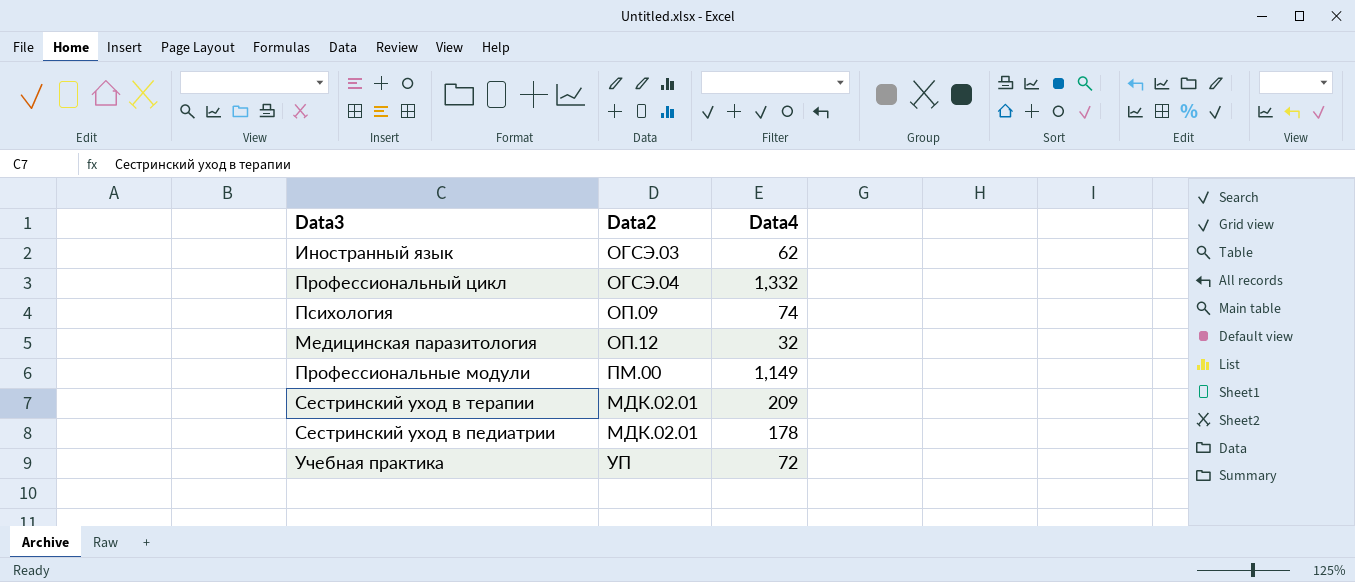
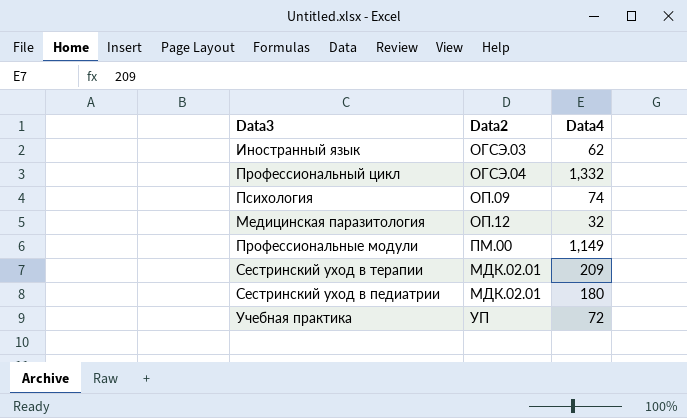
Сестринский уход в педиатрии | Data4: 178 -> 180

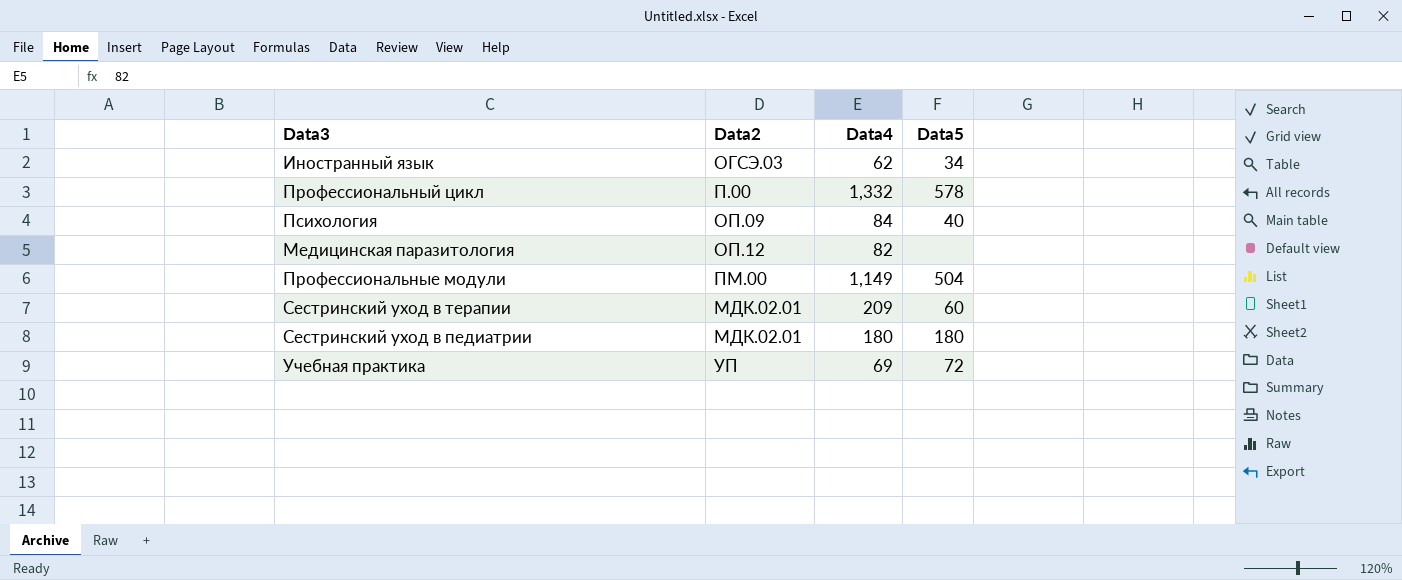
column Data5 | position: none -> 4
Профессиональный цикл | Data2: ОГСЭ.04 -> П.00
Психология | Data4: 74 -> 84
Медицинская паразитология | Data4: 32 -> 82
Учебная практика | Data4: 72 -> 69

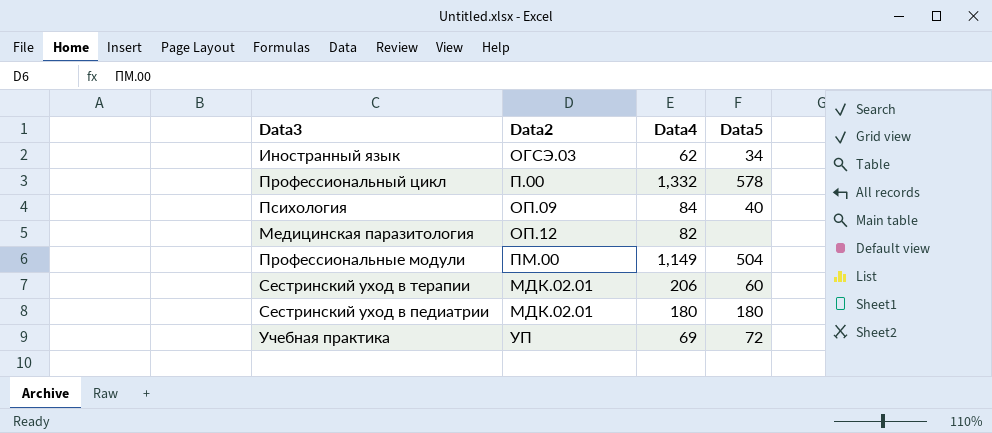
Сестринский уход в терапии | Data4: 209 -> 206

